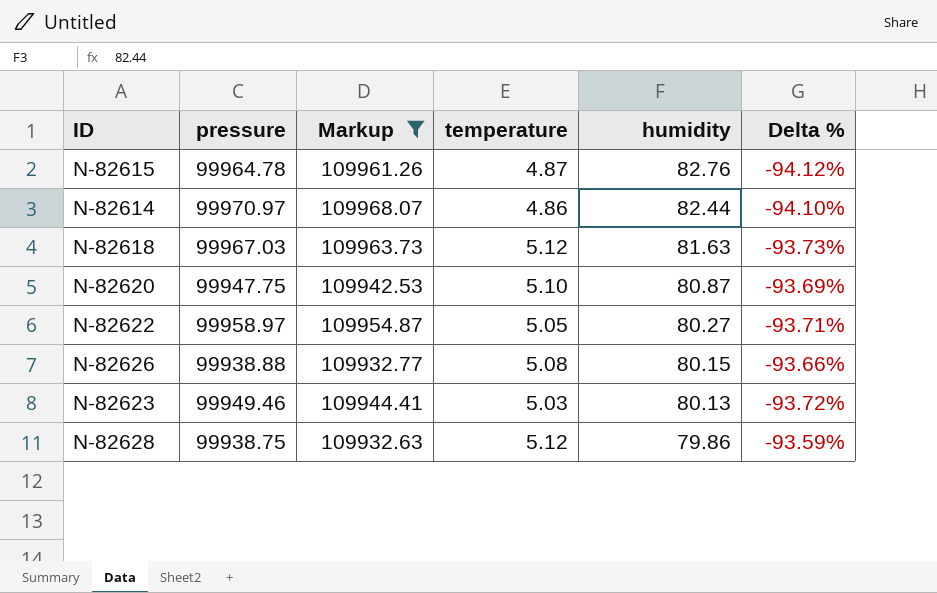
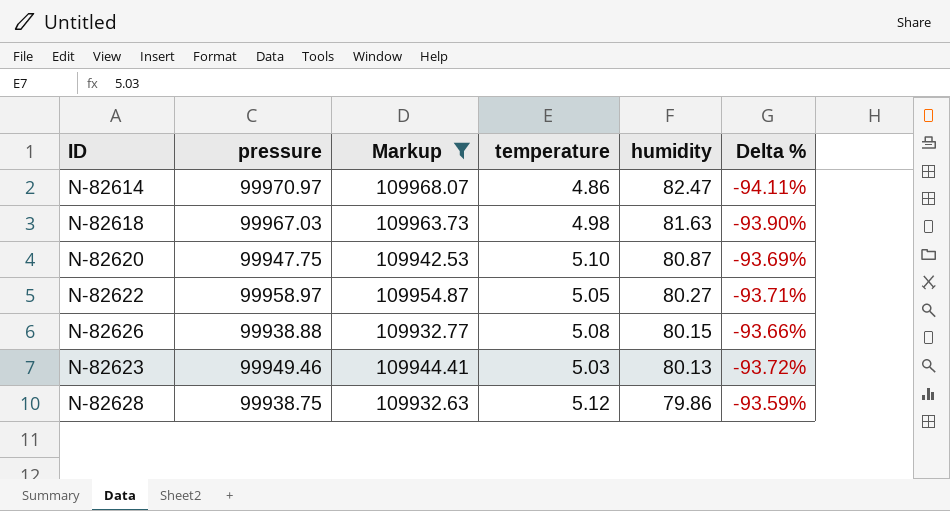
row N-82615: 99964.78 | 109961.26 | 4.87 | 82.76 | -94.12% -> none
N-82614 | humidity: 82.44 -> 82.47
N-82614 | Delta %: -94.10% -> -94.11%
N-82618 | temperature: 5.12 -> 4.98
N-82618 | Delta %: -93.73% -> -93.90%

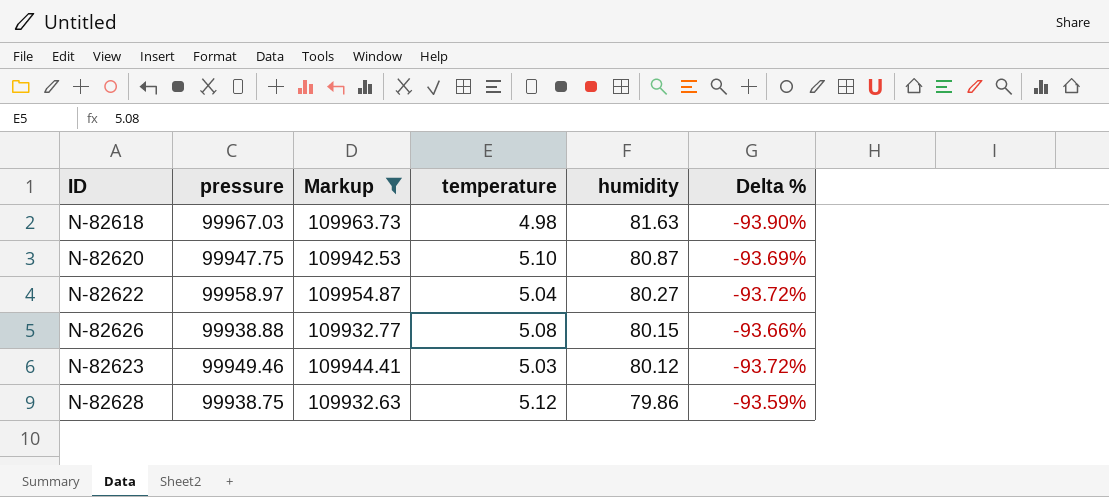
row N-82614: 99970.97 | 109968.07 | 4.86 | 82.47 | -94.11% -> none
N-82622 | temperature: 5.05 -> 5.04
N-82622 | Delta %: -93.71% -> -93.72%
N-82623 | humidity: 80.13 -> 80.12

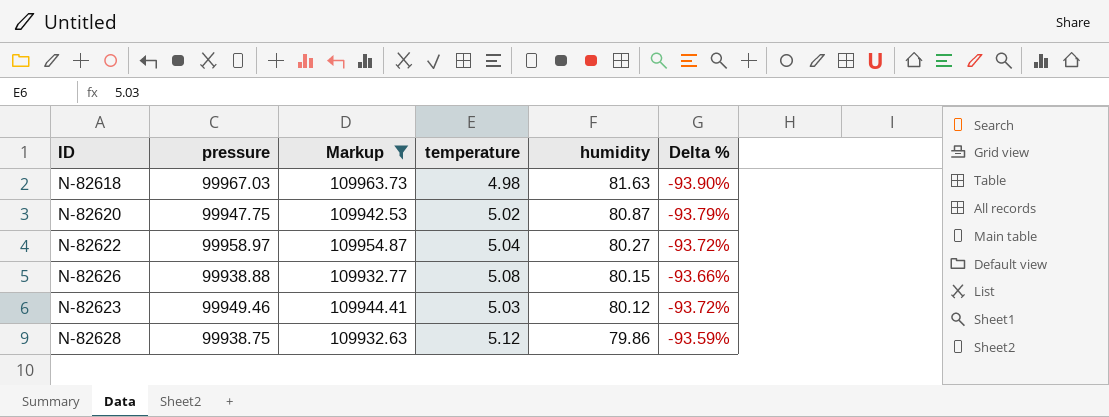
N-82620 | temperature: 5.10 -> 5.02
N-82620 | Delta %: -93.69% -> -93.79%

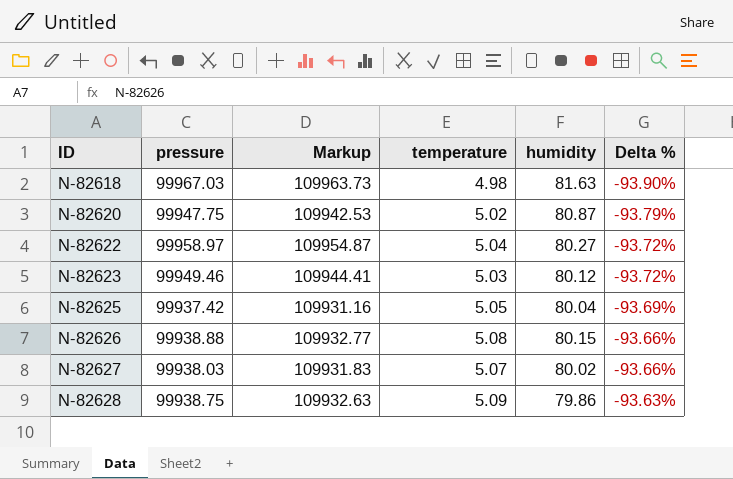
filter: Markup >= 109932.63 -> none
row order: humidity descending -> ID ascending
N-82628 | temperature: 5.12 -> 5.09
N-82628 | Delta %: -93.59% -> -93.63%

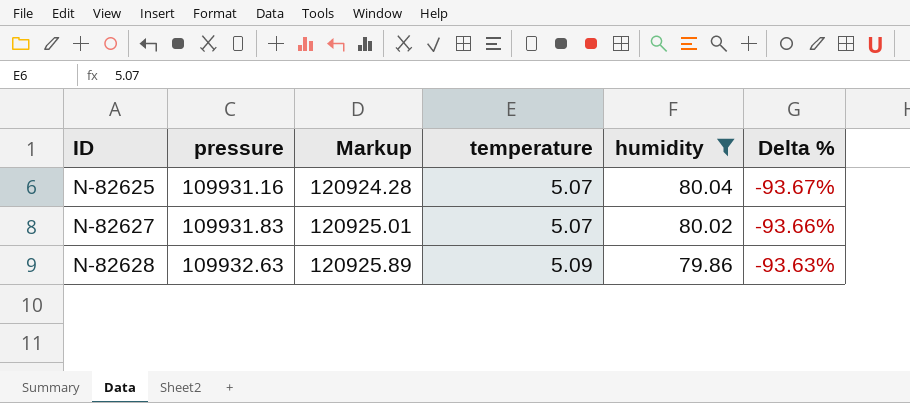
filter: none -> humidity <= 80.04
N-82625 | pressure: 99937.42 -> 109931.16
N-82625 | Markup: 109931.16 -> 120924.28
N-82625 | temperature: 5.05 -> 5.07
N-82625 | Delta %: -93.69% -> -93.67%
N-82627 | pressure: 99938.03 -> 109931.83
N-82627 | Markup: 109931.83 -> 120925.01
N-82628 | pressure: 99938.75 -> 109932.63
N-82628 | Markup: 109932.63 -> 120925.89

